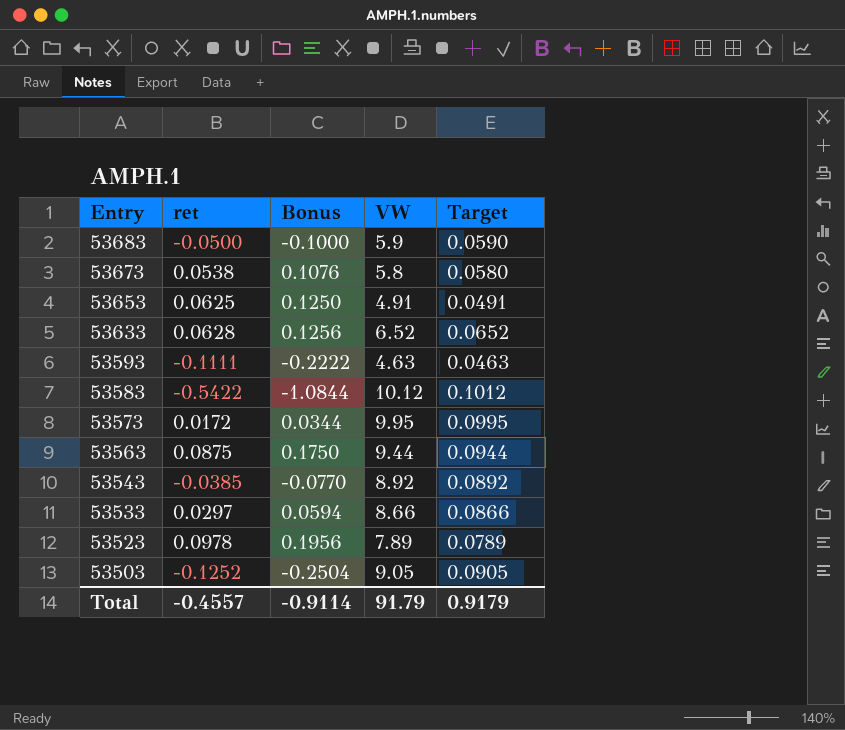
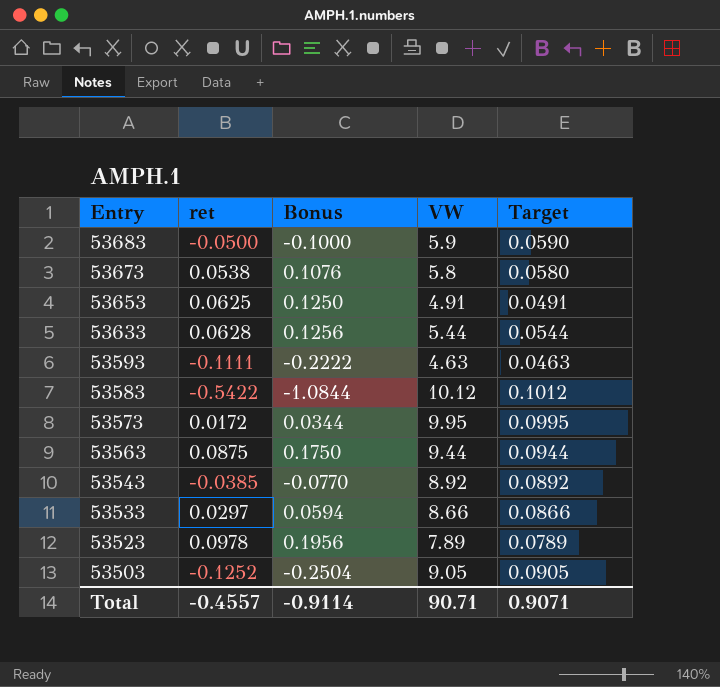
53633 | VW: 6.52 -> 5.44
53633 | Target: 0.0652 -> 0.0544
Total | VW: 91.79 -> 90.71
Total | Target: 0.9179 -> 0.9071

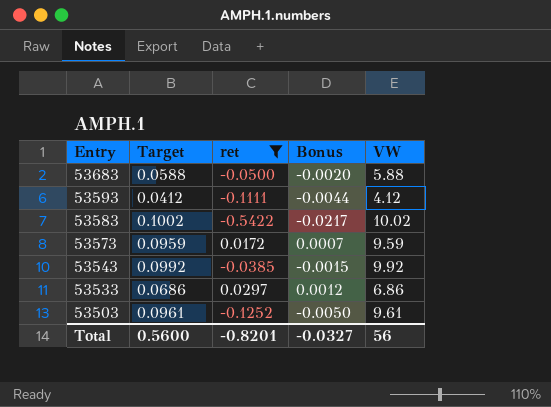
filter: none -> ret <= 0.0297
column Target | position: 5 -> 2
column Bonus | formula: [ret] * 2 -> [ret] * 0.04
53683 | Target: 0.0590 -> 0.0588
53683 | VW: 5.9 -> 5.88
53593 | Target: 0.0463 -> 0.0412
53593 | VW: 4.63 -> 4.12
53583 | Target: 0.1012 -> 0.1002
53583 | VW: 10.12 -> 10.02
53573 | Target: 0.0995 -> 0.0959
53573 | VW: 9.95 -> 9.59
53543 | Target: 0.0892 -> 0.0992
53543 | VW: 8.92 -> 9.92
53533 | Target: 0.0866 -> 0.0686
53533 | VW: 8.66 -> 6.86
53503 | Target: 0.0905 -> 0.0961
53503 | VW: 9.05 -> 9.61
Total | Target: 0.9071 -> 0.5600
Total | ret: -0.4557 -> -0.8201
Total | Bonus: -0.9114 -> -0.0327
Total | VW: 90.71 -> 56

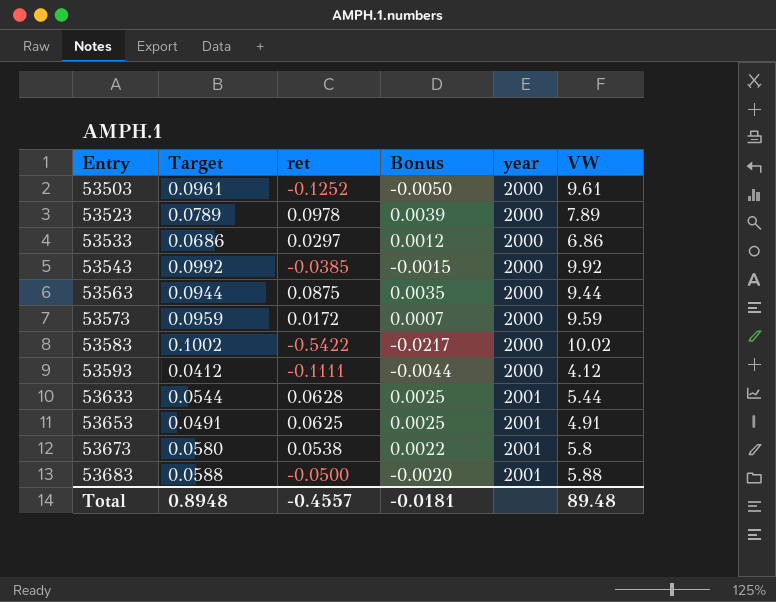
filter: ret <= 0.0297 -> none
row order: Entry descending -> Entry ascending
column year | position: none -> 5
Total | Target: 0.5600 -> 0.8948
Total | ret: -0.8201 -> -0.4557
Total | Bonus: -0.0327 -> -0.0181
Total | VW: 56 -> 89.48

